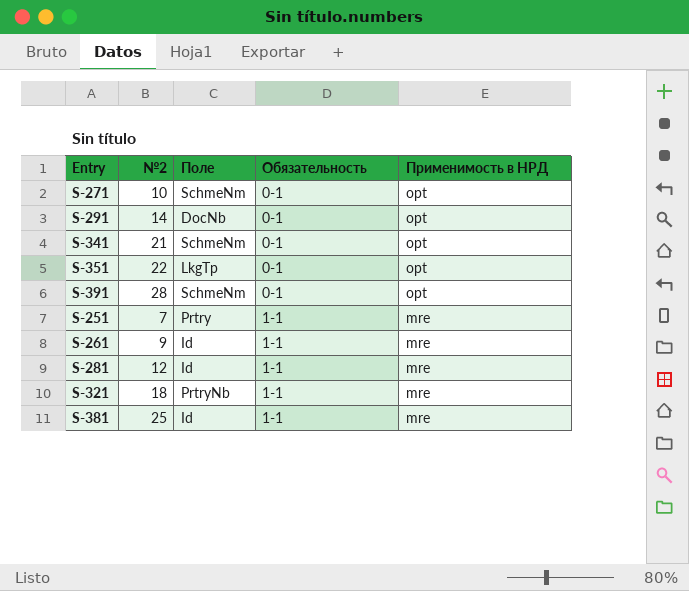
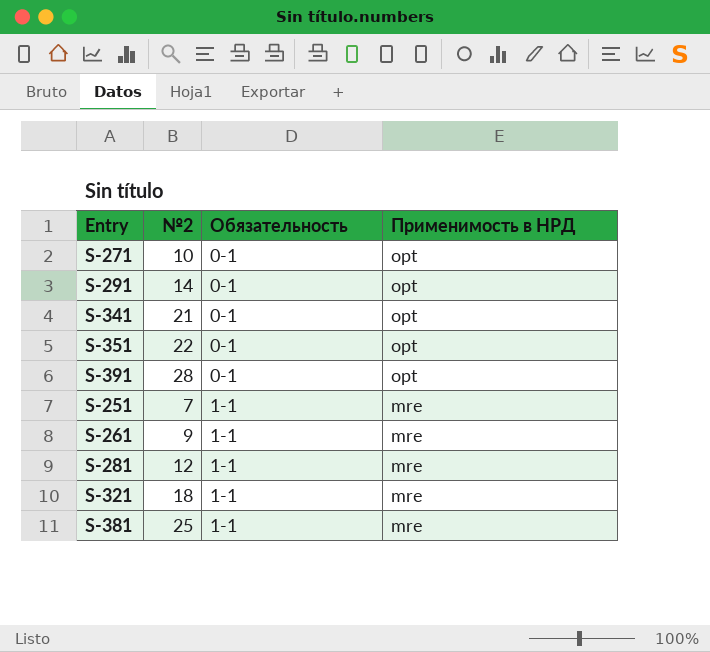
column Поле | position: 3 -> none

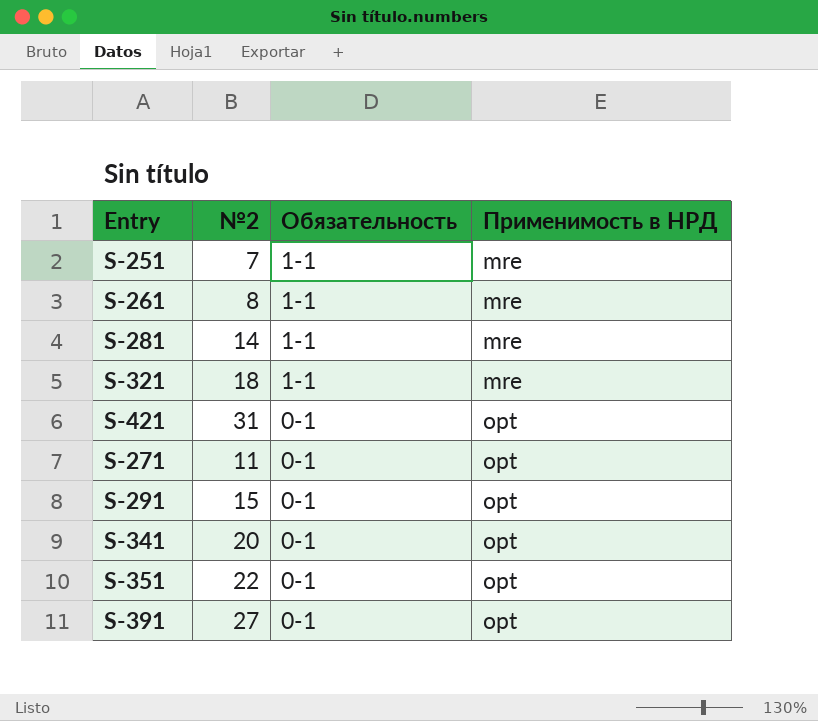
row order: Обязательность ascending -> Обязательность descending
row S-381: 25 | 1-1 | mre -> none
S-261 | №2: 9 -> 8
S-281 | №2: 12 -> 14
row S-421: none -> 31 | 0-1 | opt
S-271 | №2: 10 -> 11
S-291 | №2: 14 -> 15
S-341 | №2: 21 -> 20
S-391 | №2: 28 -> 27

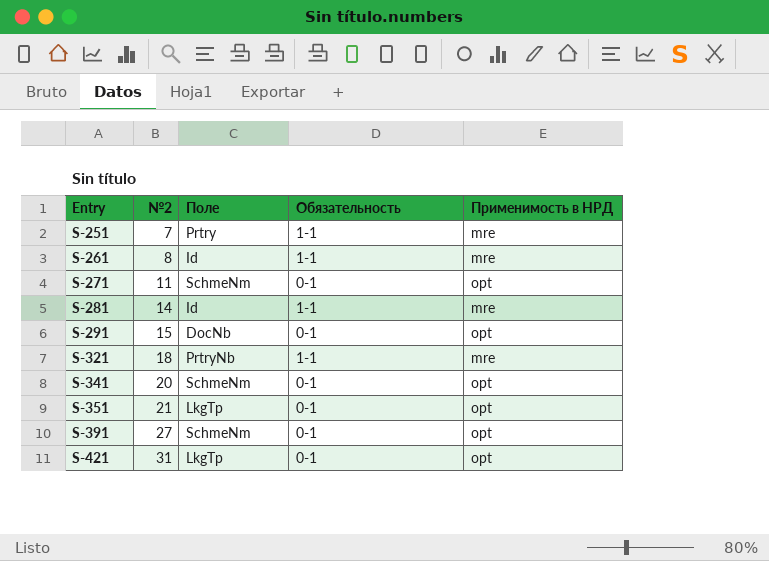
row order: Обязательность descending -> Entry ascending
column Поле | position: none -> 3
S-351 | №2: 22 -> 21

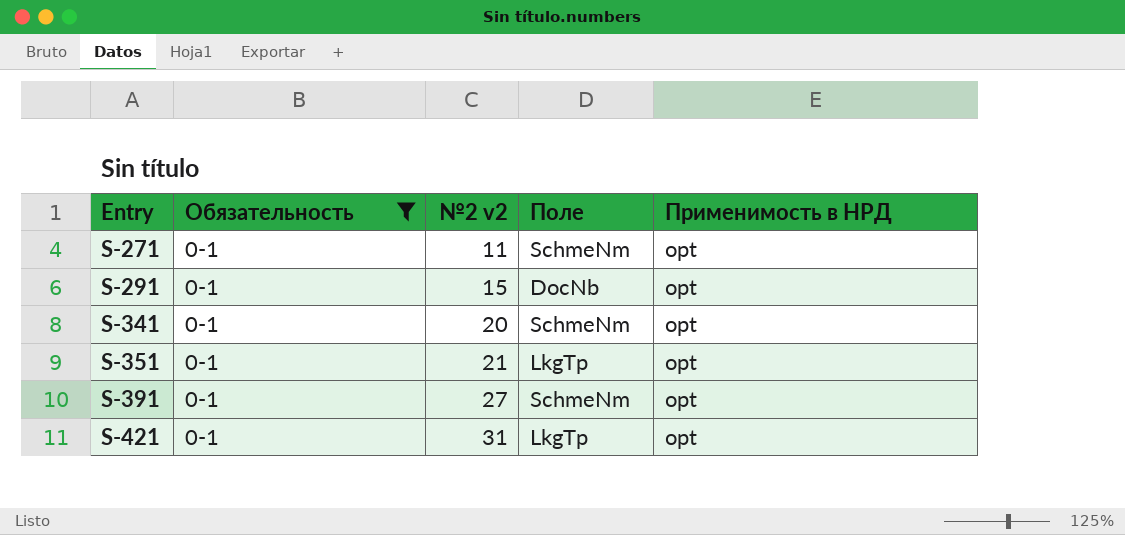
filter: none -> Обязательность = 0-1
column Обязательность | position: 4 -> 2
column name: №2 -> №2 v2

